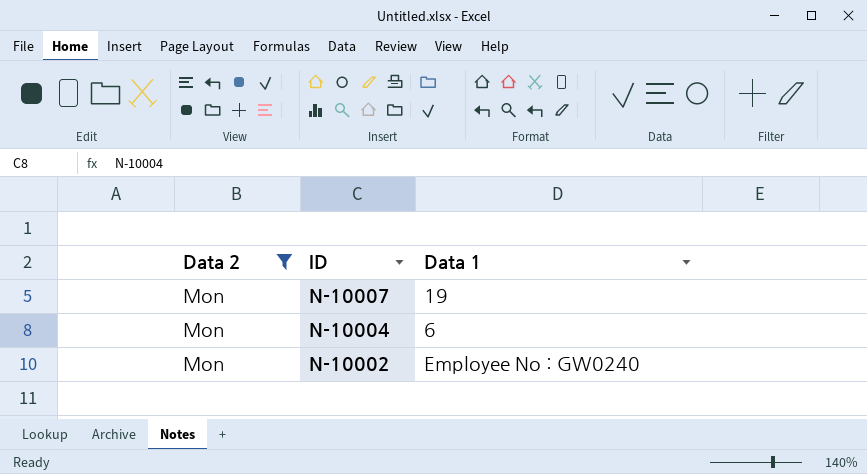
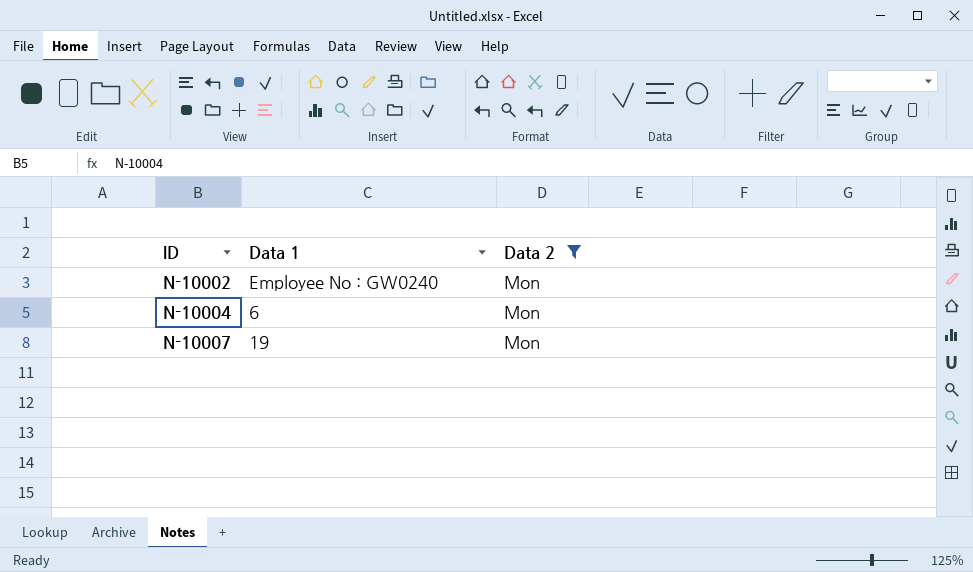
row order: ID descending -> ID ascending
column Data 2 | position: 1 -> 3

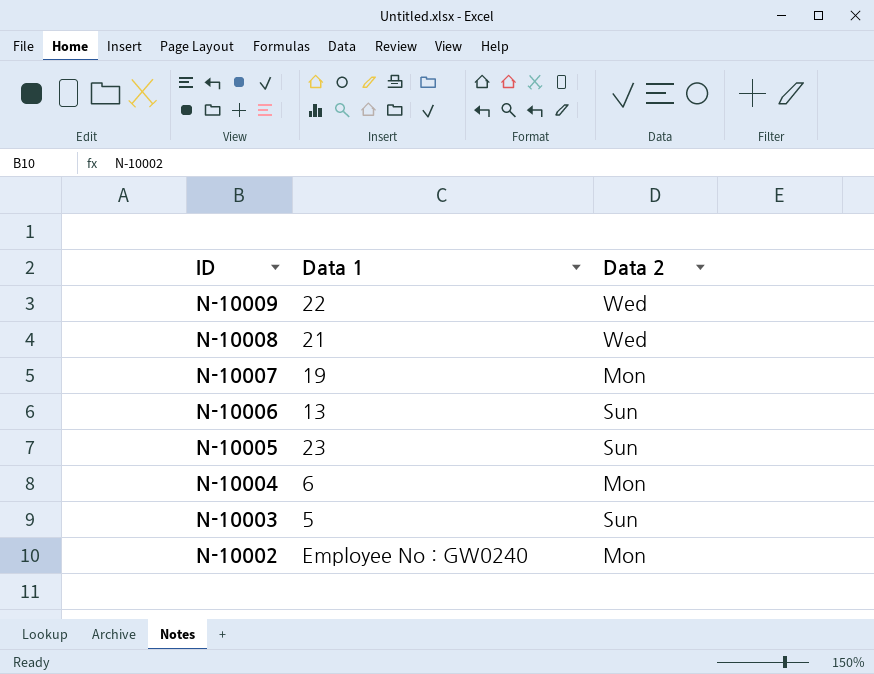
filter: Data 2 = Mon -> none
row order: ID ascending -> ID descending

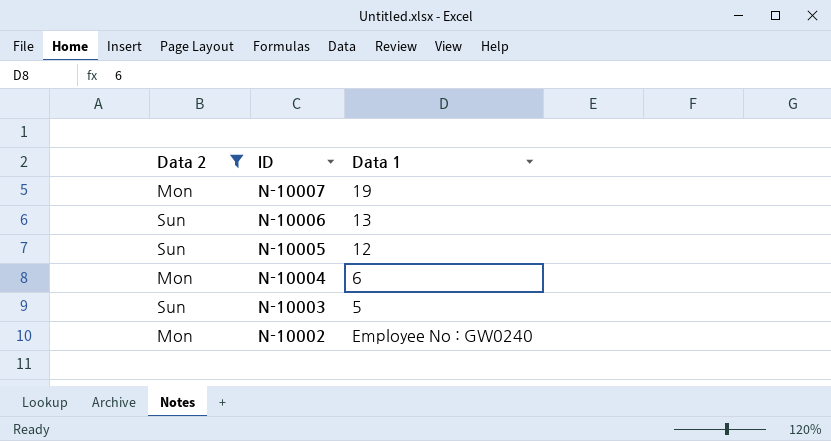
filter: none -> Data 2 != Wed
column Data 2 | position: 3 -> 1
N-10005 | Data 1: 23 -> 12

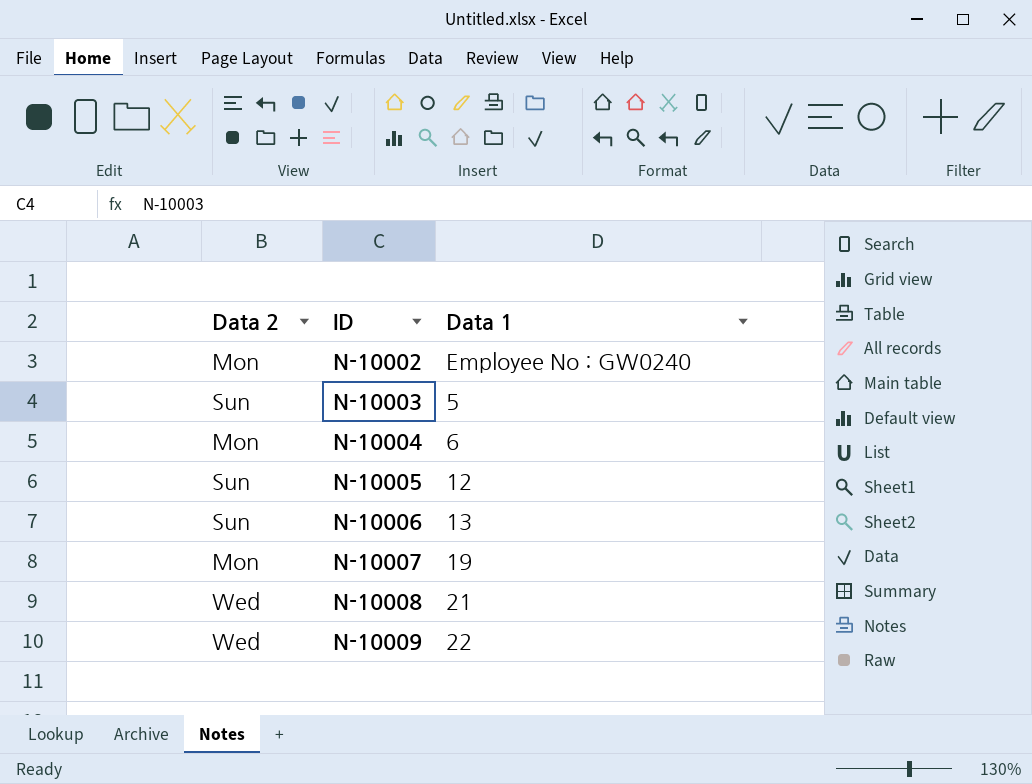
filter: Data 2 != Wed -> none
row order: ID descending -> ID ascending

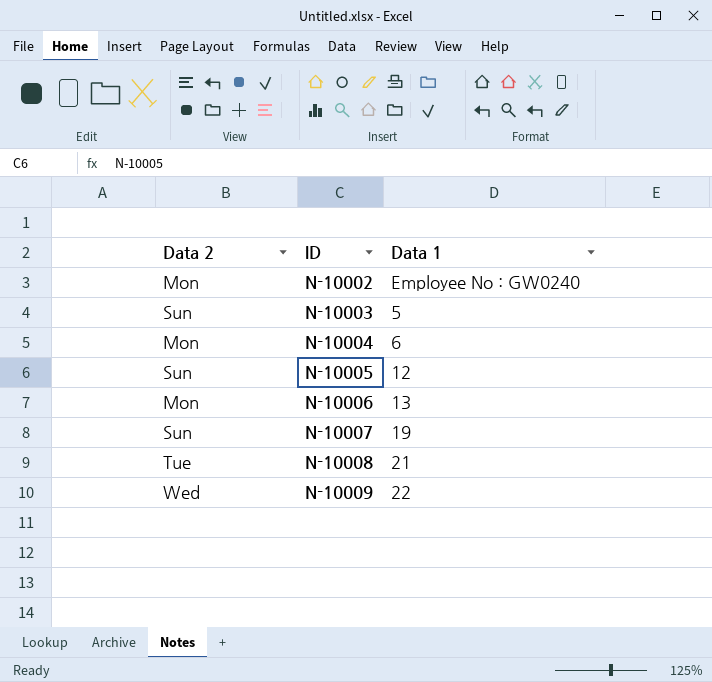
N-10006 | Data 2: Sun -> Mon
N-10007 | Data 2: Mon -> Sun
N-10008 | Data 2: Wed -> Tue

